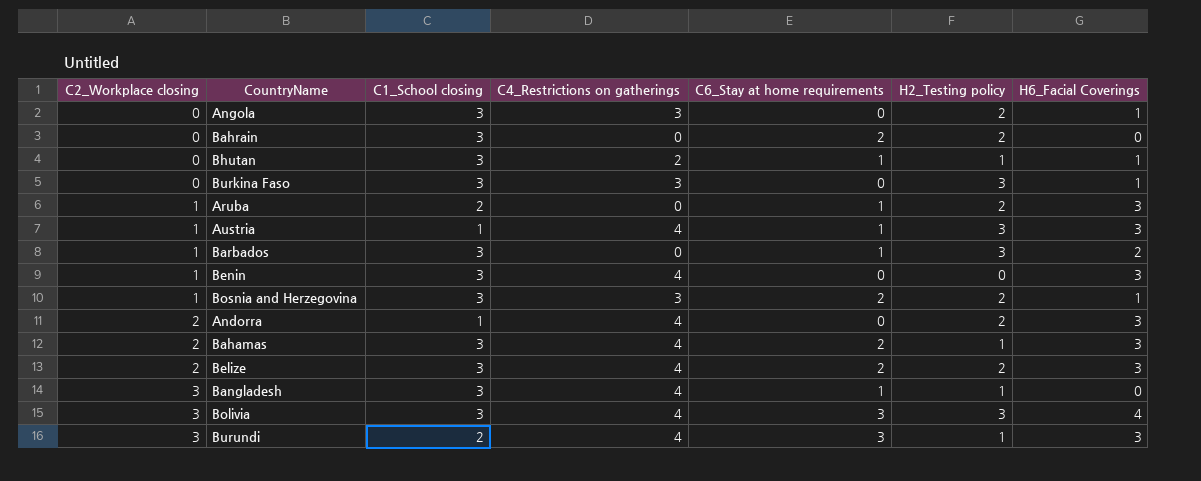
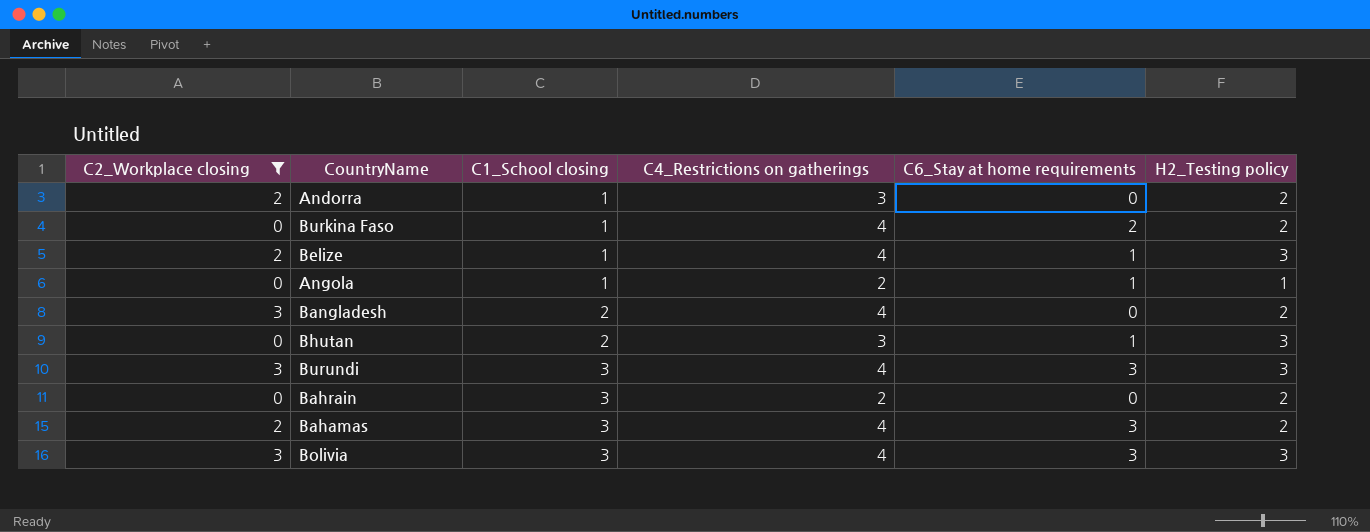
filter: none -> C2_Workplace closing != 1
row order: C2_Workplace closing ascending -> C1_School closing ascending
column H6_Facial Coverings | position: 7 -> none
Andorra | C4_Restrictions on gatherings: 4 -> 3
Burkina Faso | C1_School closing: 3 -> 1
Burkina Faso | C4_Restrictions on gatherings: 3 -> 4
Burkina Faso | C6_Stay at home requirements: 0 -> 2
Burkina Faso | H2_Testing policy: 3 -> 2
Belize | C1_School closing: 3 -> 1
Belize | C6_Stay at home requirements: 2 -> 1
Belize | H2_Testing policy: 2 -> 3
Angola | C1_School closing: 3 -> 1
Angola | C4_Restrictions on gatherings: 3 -> 2
Angola | C6_Stay at home requirements: 0 -> 1
Angola | H2_Testing policy: 2 -> 1
Bangladesh | C1_School closing: 3 -> 2
Bangladesh | C6_Stay at home requirements: 1 -> 0
Bangladesh | H2_Testing policy: 1 -> 2
Bhutan | C1_School closing: 3 -> 2
Bhutan | C4_Restrictions on gatherings: 2 -> 3
Bhutan | H2_Testing policy: 1 -> 3
Burundi | C1_School closing: 2 -> 3
Burundi | H2_Testing policy: 1 -> 3
Bahrain | C4_Restrictions on gatherings: 0 -> 2
Bahrain | C6_Stay at home requirements: 2 -> 0
Bahamas | C6_Stay at home requirements: 2 -> 3
Bahamas | H2_Testing policy: 1 -> 2

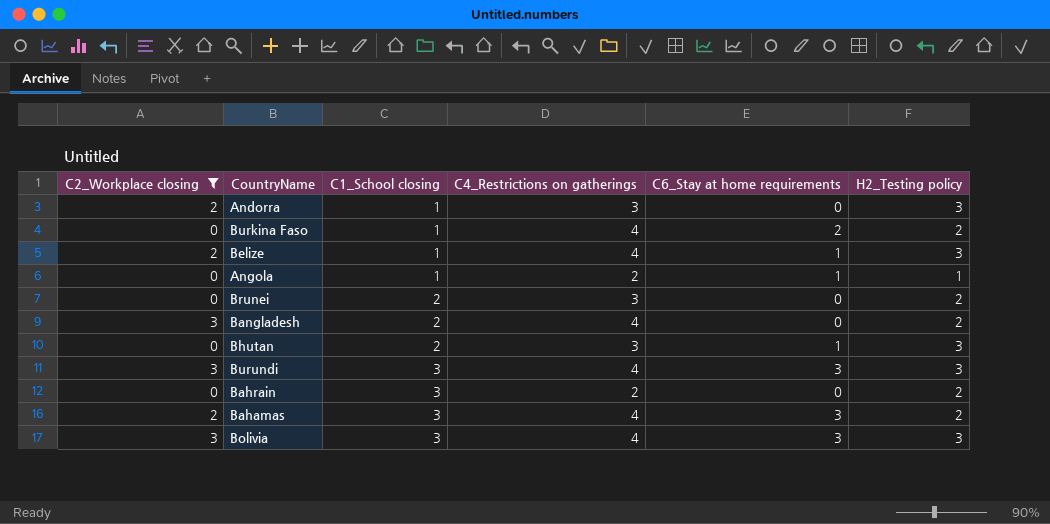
Andorra | H2_Testing policy: 2 -> 3
row Brunei: none -> 0 | 2 | 3 | 0 | 2

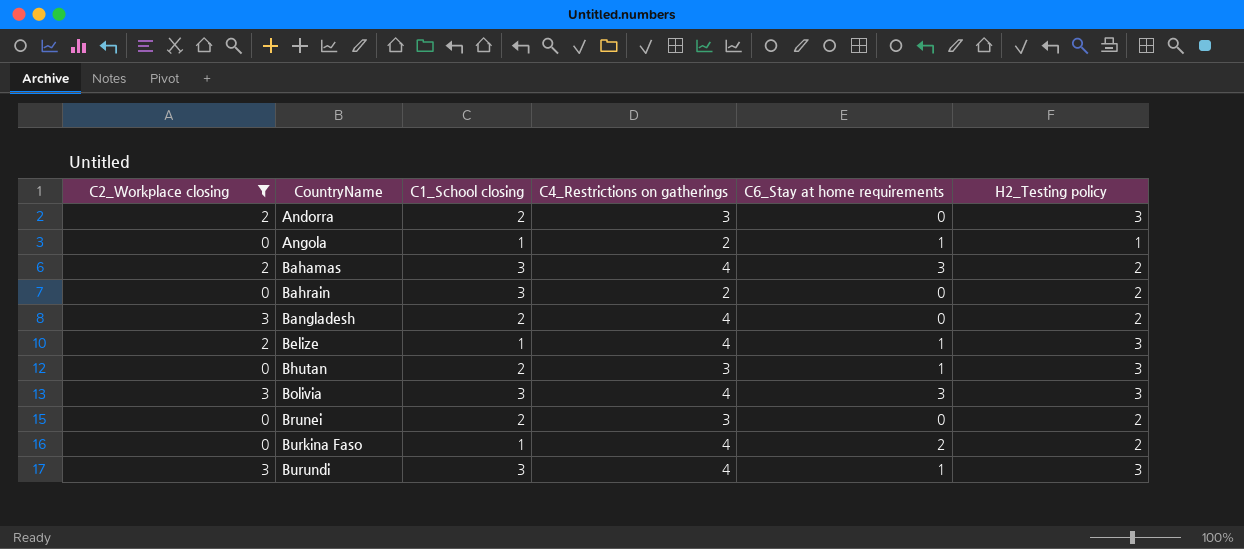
row order: C1_School closing ascending -> CountryName ascending
Andorra | C1_School closing: 1 -> 2
Burundi | C6_Stay at home requirements: 3 -> 1

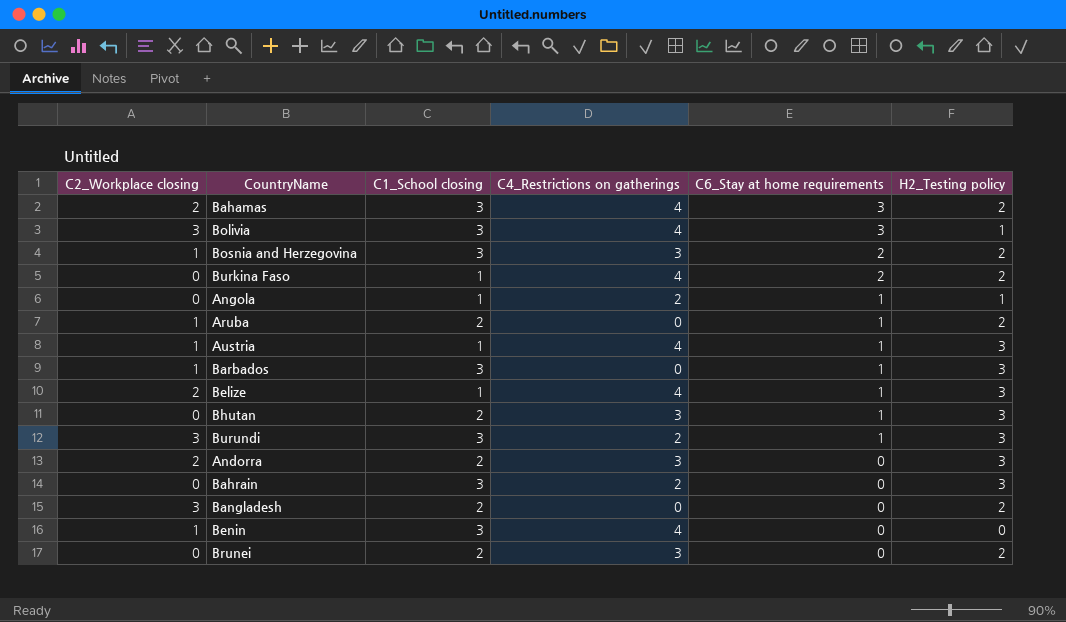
filter: C2_Workplace closing != 1 -> none
row order: CountryName ascending -> C6_Stay at home requirements descending
Bolivia | H2_Testing policy: 3 -> 1
Burundi | C4_Restrictions on gatherings: 4 -> 2
Bahrain | H2_Testing policy: 2 -> 3
Bangladesh | C4_Restrictions on gatherings: 4 -> 0

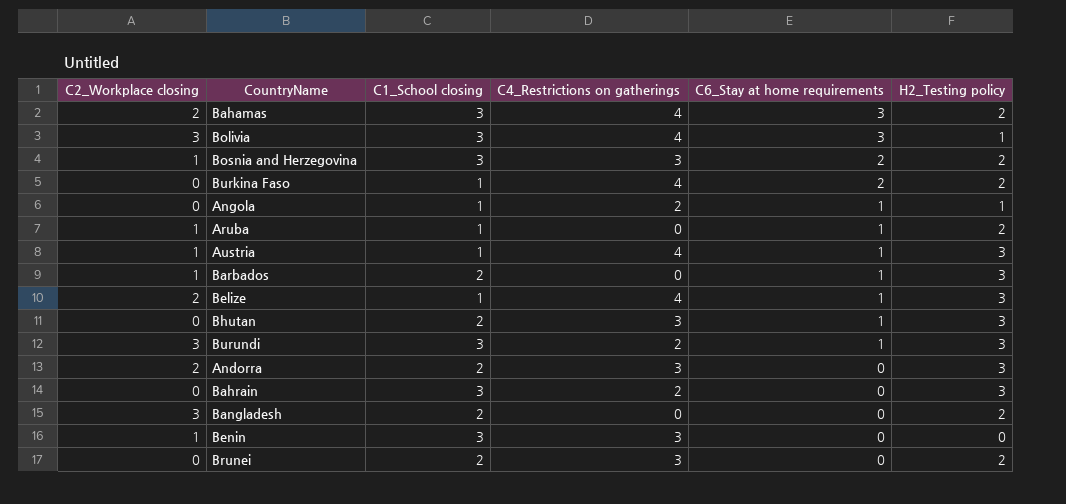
Aruba | C1_School closing: 2 -> 1
Barbados | C1_School closing: 3 -> 2
Benin | C4_Restrictions on gatherings: 4 -> 3

